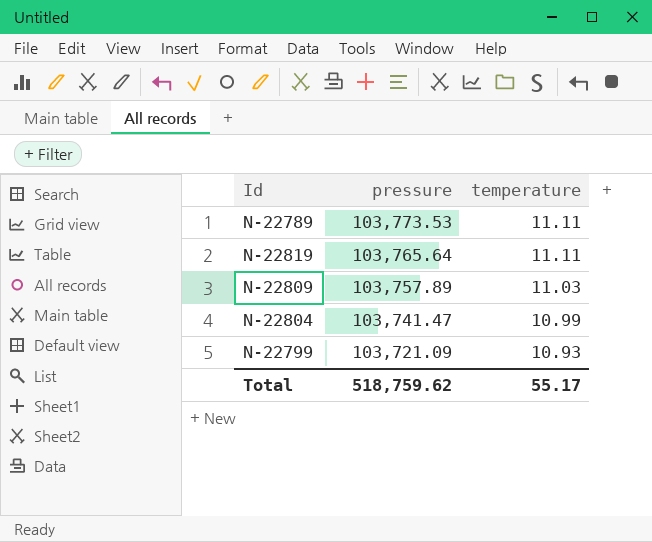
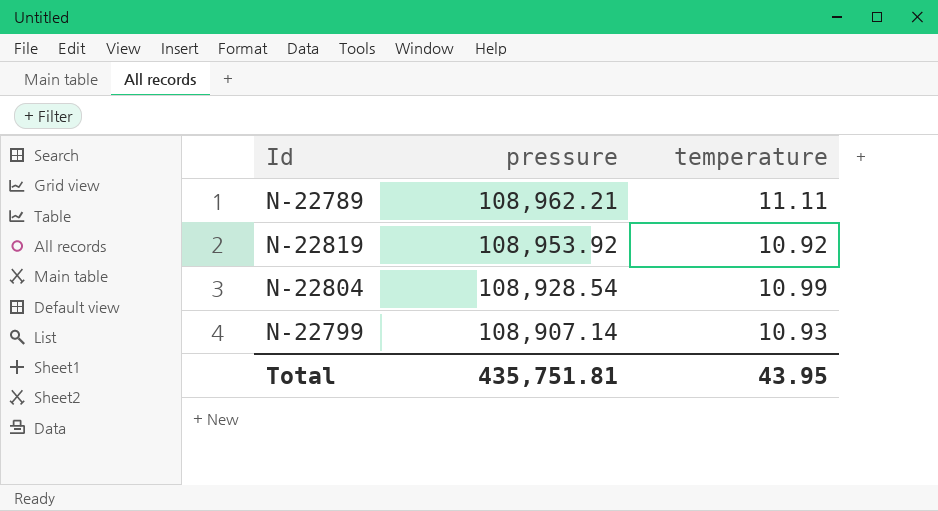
row N-22809: 103,757.89 | 11.03 -> none
N-22789 | pressure: 103,773.53 -> 108,962.21
N-22819 | pressure: 103,765.64 -> 108,953.92
N-22819 | temperature: 11.11 -> 10.92
N-22804 | pressure: 103,741.47 -> 108,928.54
N-22799 | pressure: 103,721.09 -> 108,907.14
Total | pressure: 518,759.62 -> 435,751.81
Total | temperature: 55.17 -> 43.95

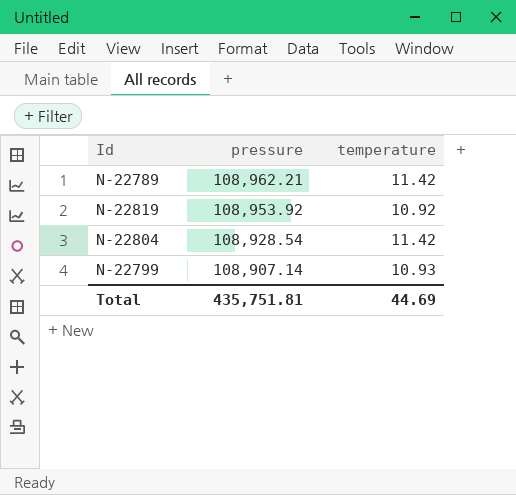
N-22789 | temperature: 11.11 -> 11.42
N-22804 | temperature: 10.99 -> 11.42
Total | temperature: 43.95 -> 44.69

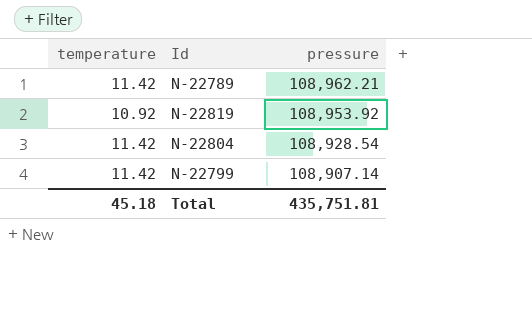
column temperature | position: 3 -> 1
N-22799 | temperature: 10.93 -> 11.42
Total | temperature: 44.69 -> 45.18

